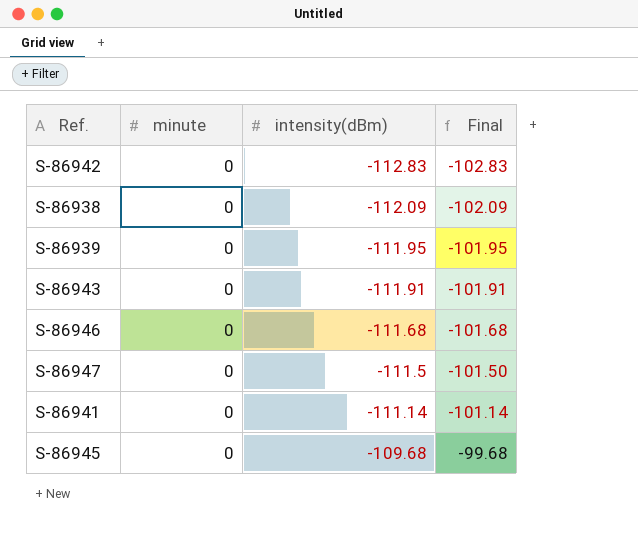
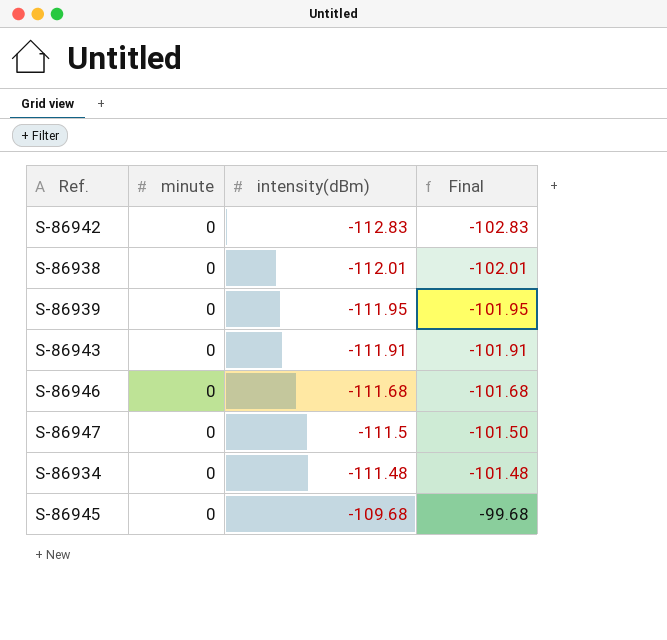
row S-86941: 0 | -111.14 | -101.14 -> none
S-86938 | intensity(dBm): -112.09 -> -112.01
S-86938 | Final: -102.09 -> -102.01
row S-86934: none -> 0 | -111.48 | -101.48

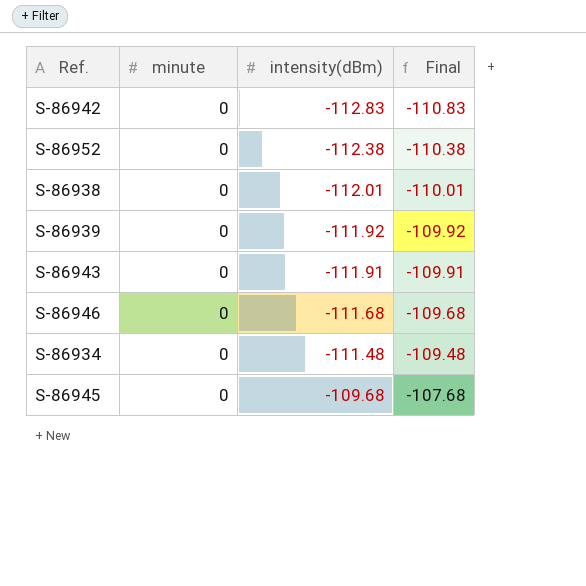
column Final | formula: [intensity(dBm)] + 10 -> [intensity(dBm)] + 2
row S-86947: 0 | -111.5 | -101.50 -> none
row S-86952: none -> 0 | -112.38 | -110.38
S-86939 | intensity(dBm): -111.95 -> -111.92

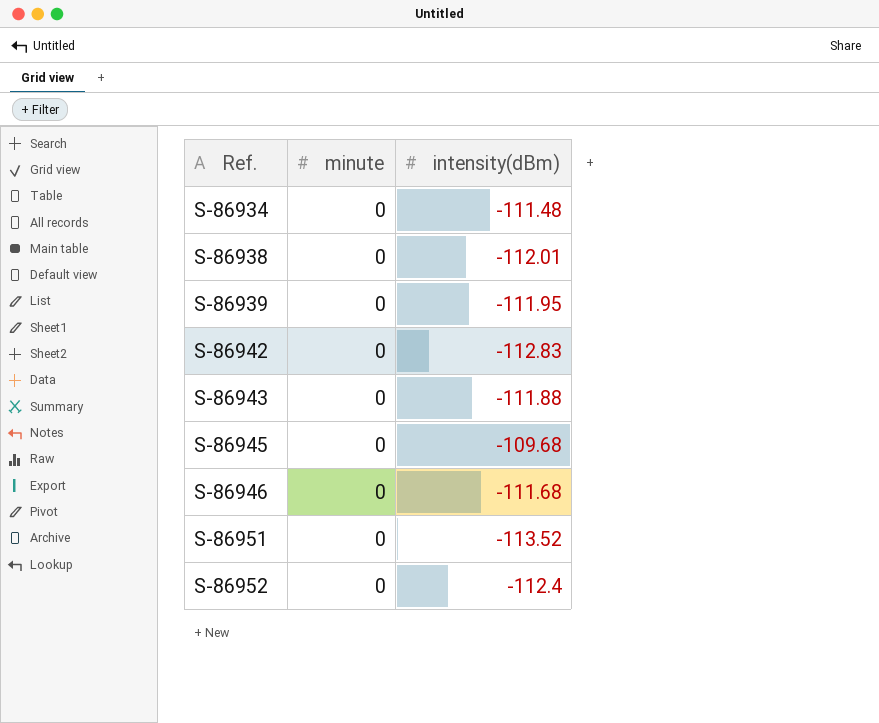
row order: intensity(dBm) ascending -> Ref. ascending
column Final | formula: [intensity(dBm)] + 2 -> none
S-86939 | intensity(dBm): -111.92 -> -111.95
S-86943 | intensity(dBm): -111.91 -> -111.88
row S-86951: none -> 0 | -113.52
S-86952 | intensity(dBm): -112.38 -> -112.4

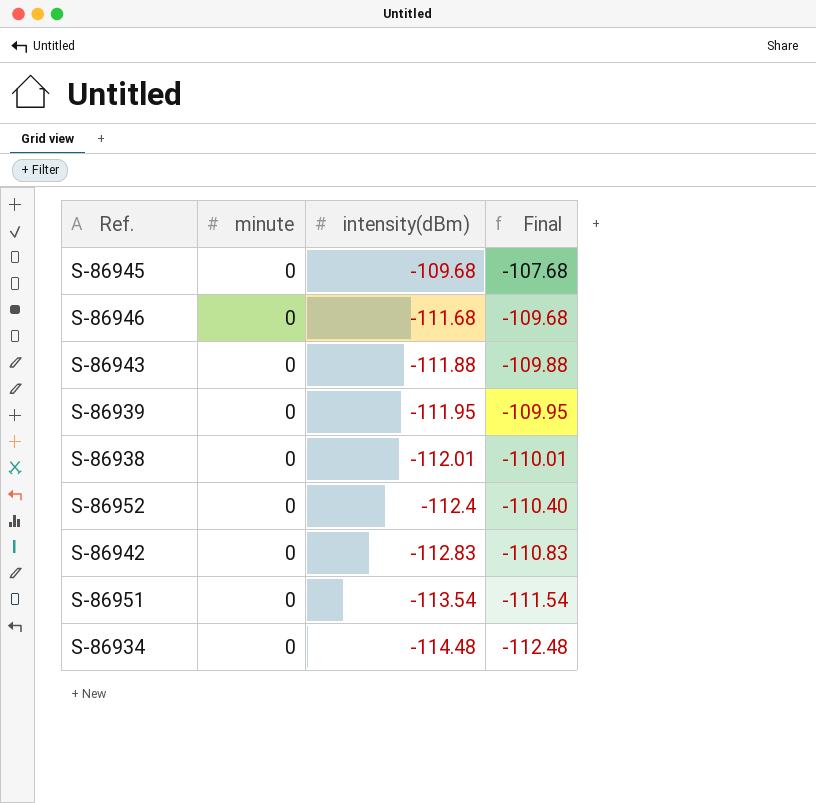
row order: Ref. ascending -> intensity(dBm) descending
column Final | formula: none -> [intensity(dBm)] + 2
S-86951 | intensity(dBm): -113.52 -> -113.54
S-86934 | intensity(dBm): -111.48 -> -114.48

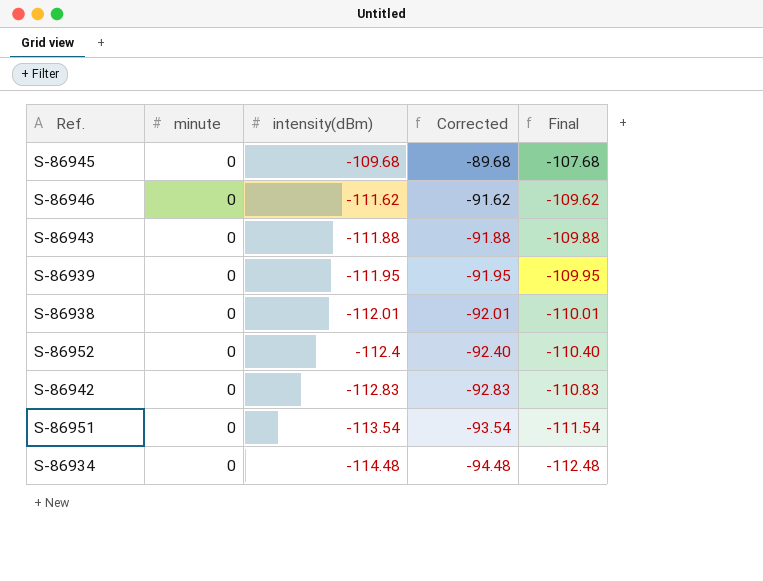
column Corrected | formula: none -> [intensity(dBm)] + 20
S-86946 | intensity(dBm): -111.68 -> -111.62
S-86946 | Final: -109.68 -> -109.62

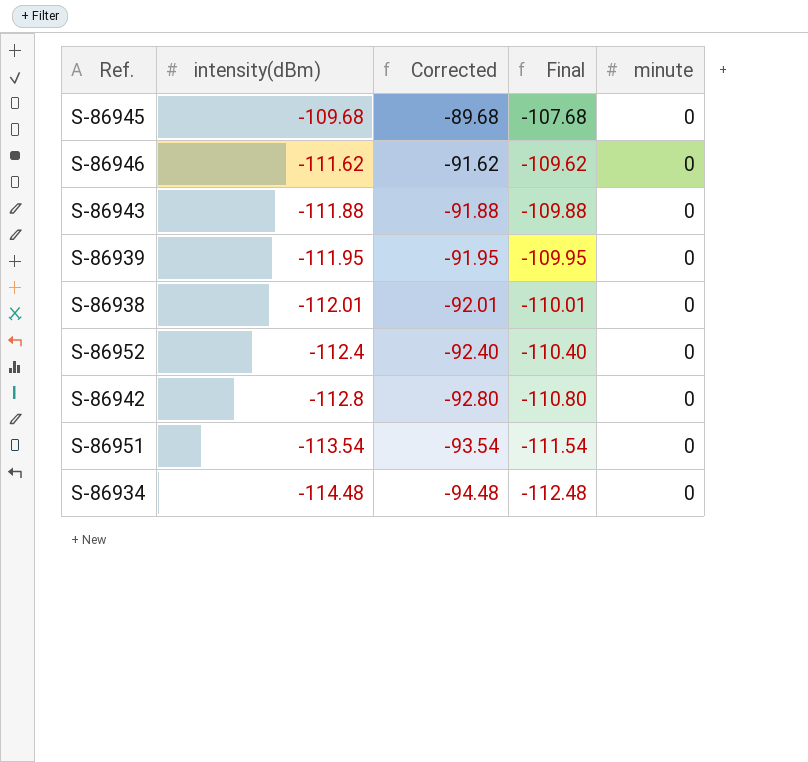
column minute | position: 2 -> 5
S-86942 | intensity(dBm): -112.83 -> -112.8
S-86942 | Corrected: -92.83 -> -92.80
S-86942 | Final: -110.83 -> -110.80

